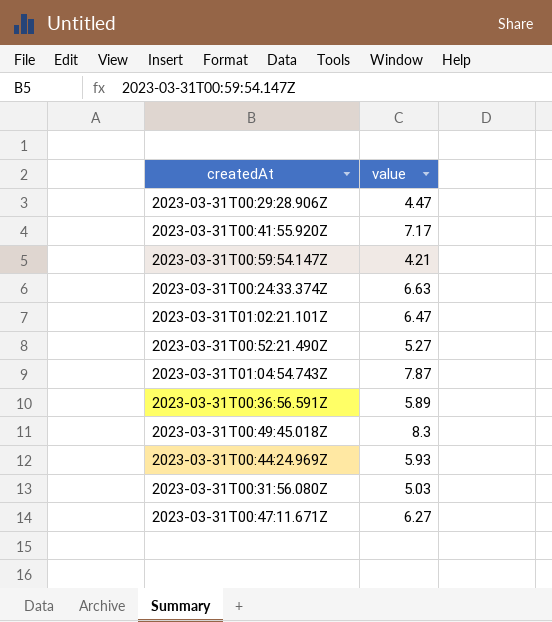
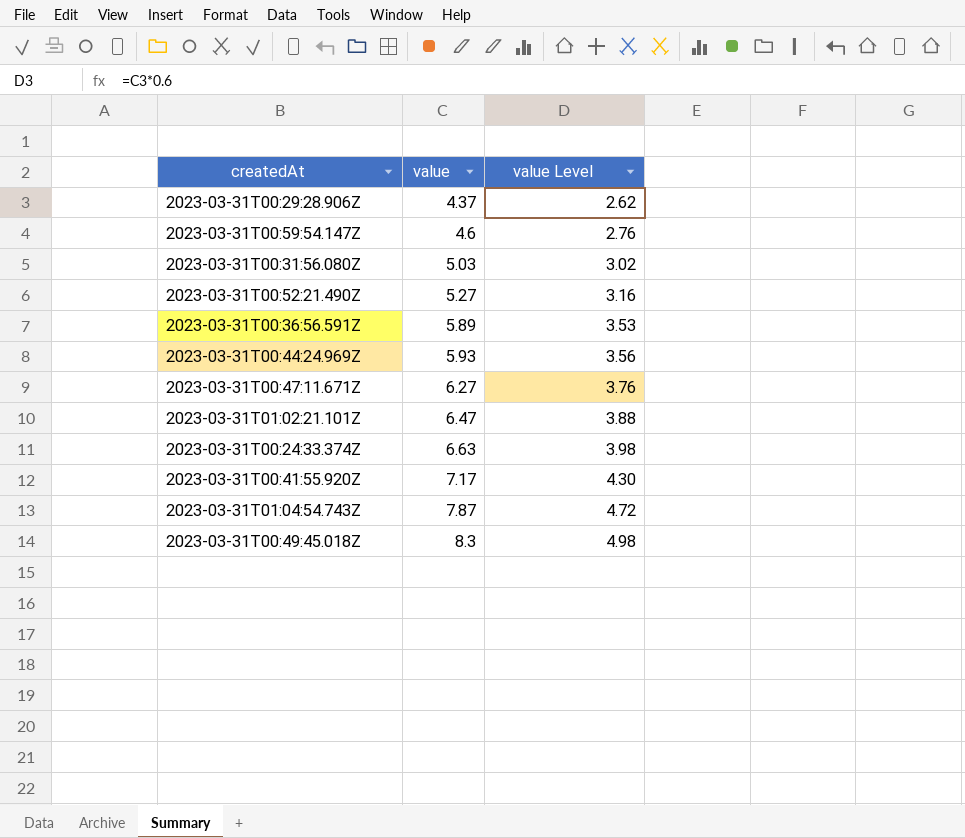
row order: none -> value ascending
column value Level | formula: none -> [value] * 0.6
2023-03-31T00:29:28.906Z | value: 4.47 -> 4.37
2023-03-31T00:59:54.147Z | value: 4.21 -> 4.6

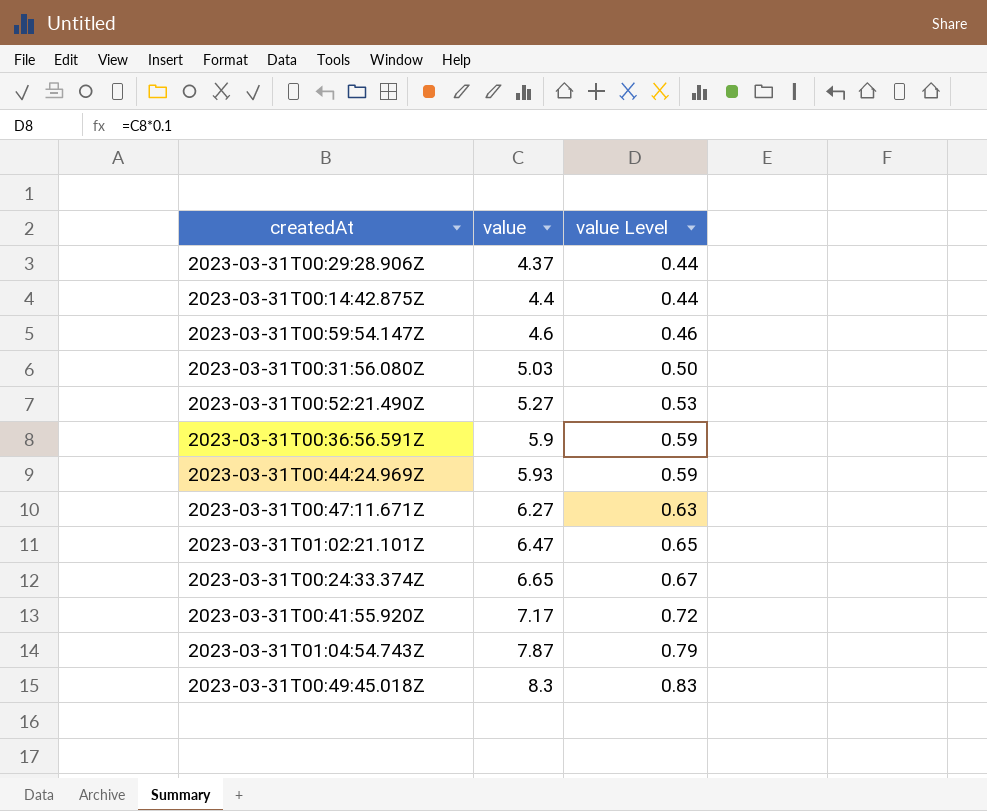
column value Level | formula: [value] * 0.6 -> [value] * 0.1
row 2023-03-31T00:14:42.875Z: none -> 4.4 | 0.44
2023-03-31T00:36:56.591Z | value: 5.89 -> 5.9
2023-03-31T00:24:33.374Z | value: 6.63 -> 6.65

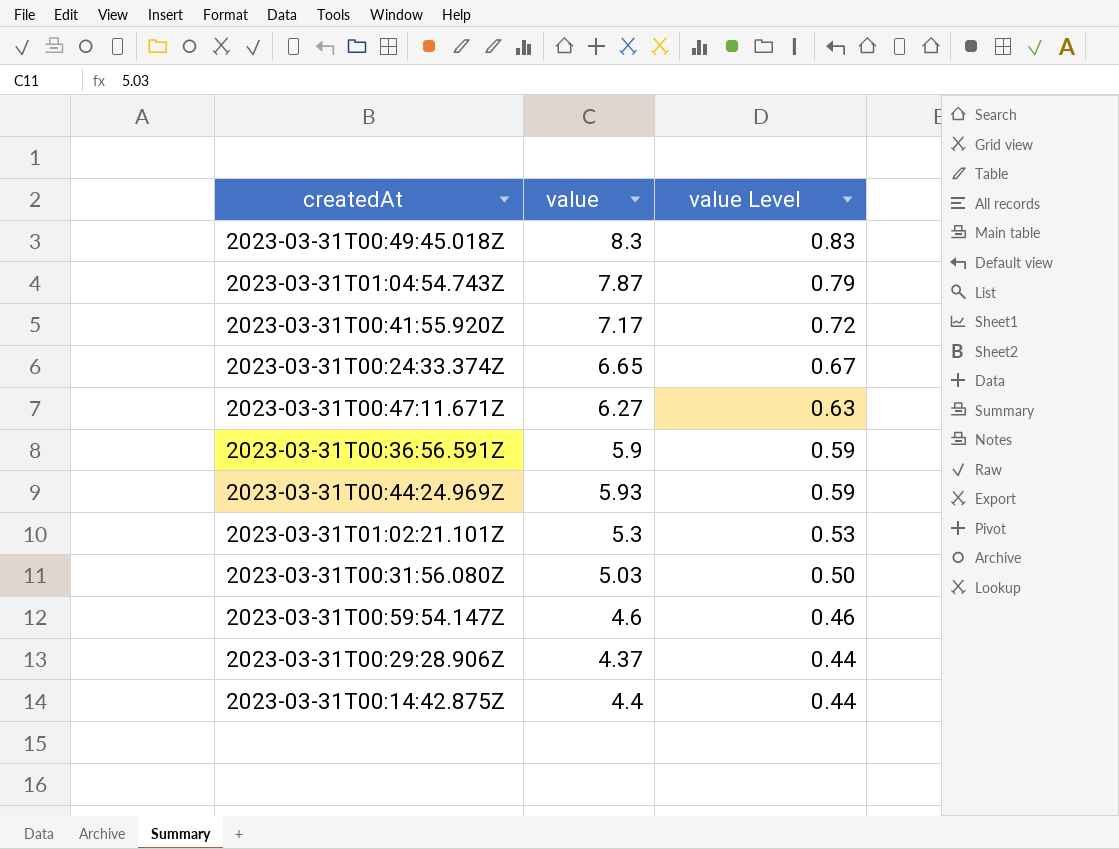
row order: value ascending -> value Level descending
row 2023-03-31T00:52:21.490Z: 5.27 | 0.53 -> none
2023-03-31T01:02:21.101Z | value: 6.47 -> 5.3
2023-03-31T01:02:21.101Z | value Level: 0.65 -> 0.53

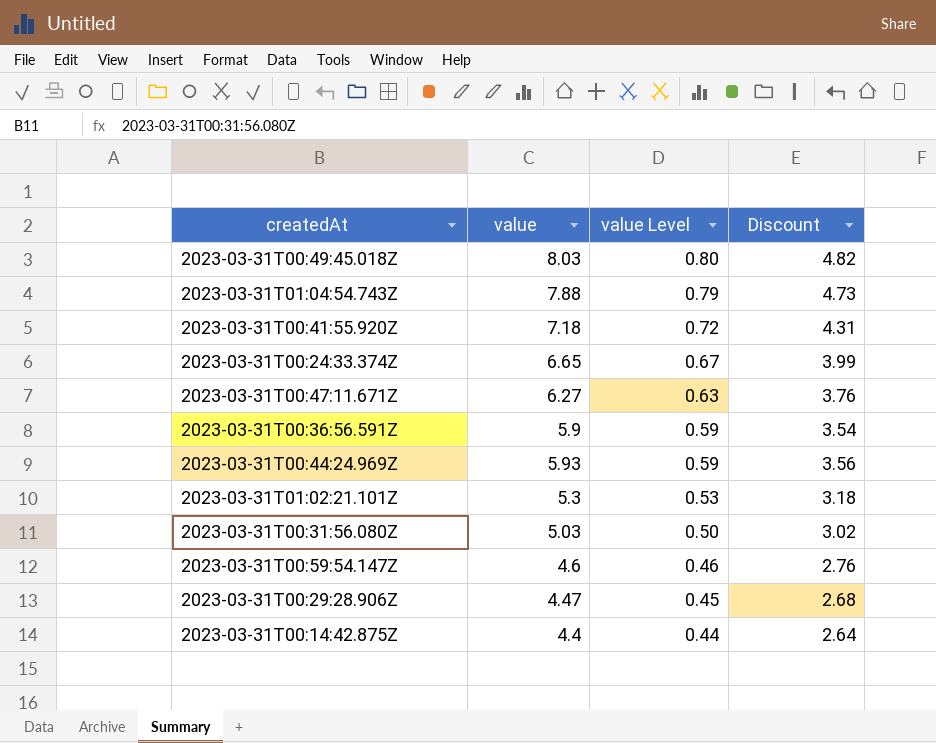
column Discount | formula: none -> [value] * 0.6
2023-03-31T00:49:45.018Z | value: 8.3 -> 8.03
2023-03-31T00:49:45.018Z | value Level: 0.83 -> 0.80
2023-03-31T01:04:54.743Z | value: 7.87 -> 7.88
2023-03-31T00:41:55.920Z | value: 7.17 -> 7.18
2023-03-31T00:29:28.906Z | value: 4.37 -> 4.47
2023-03-31T00:29:28.906Z | value Level: 0.44 -> 0.45

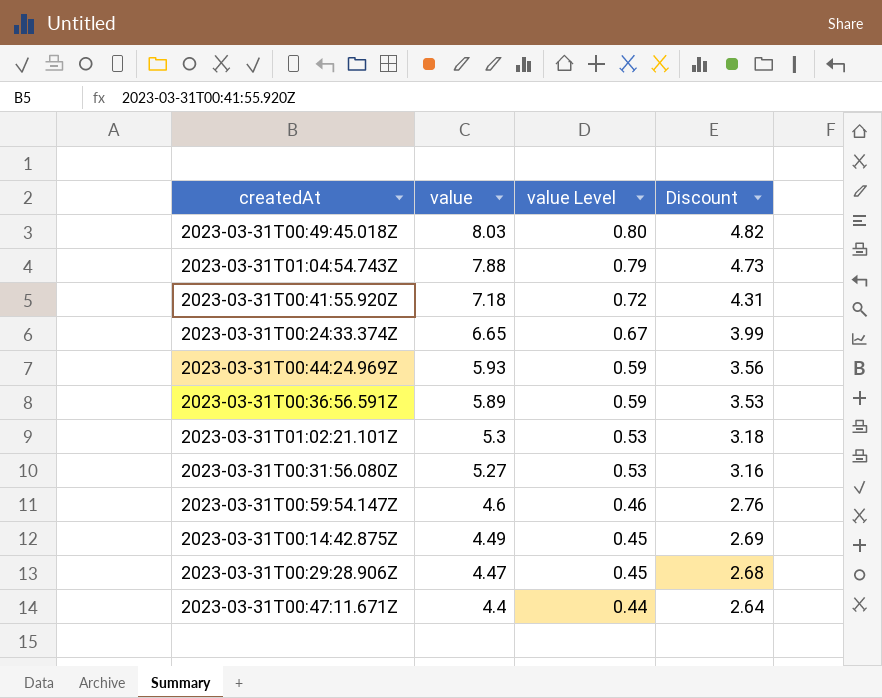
row order: value Level descending -> value descending
2023-03-31T00:36:56.591Z | value: 5.9 -> 5.89
2023-03-31T00:36:56.591Z | Discount: 3.54 -> 3.53
2023-03-31T00:31:56.080Z | value: 5.03 -> 5.27
2023-03-31T00:31:56.080Z | value Level: 0.50 -> 0.53
2023-03-31T00:31:56.080Z | Discount: 3.02 -> 3.16
2023-03-31T00:14:42.875Z | value: 4.4 -> 4.49
2023-03-31T00:14:42.875Z | value Level: 0.44 -> 0.45
2023-03-31T00:14:42.875Z | Discount: 2.64 -> 2.69
2023-03-31T00:47:11.671Z | value: 6.27 -> 4.4
2023-03-31T00:47:11.671Z | value Level: 0.63 -> 0.44
2023-03-31T00:47:11.671Z | Discount: 3.76 -> 2.64

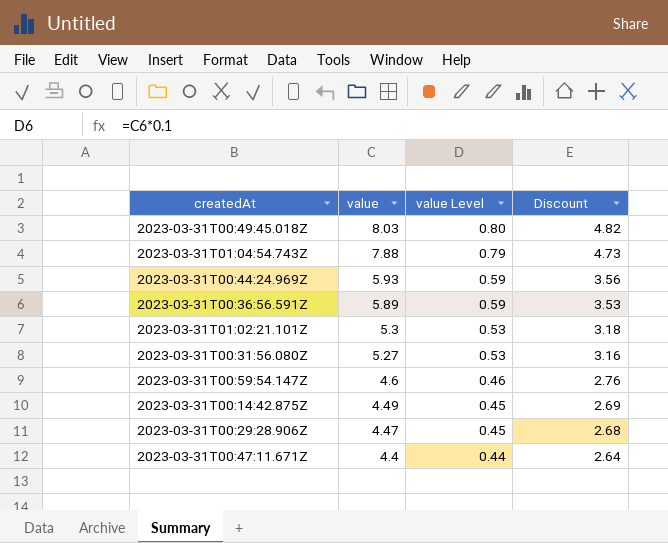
row 2023-03-31T00:41:55.920Z: 7.18 | 0.72 | 4.31 -> none
row 2023-03-31T00:24:33.374Z: 6.65 | 0.67 | 3.99 -> none

